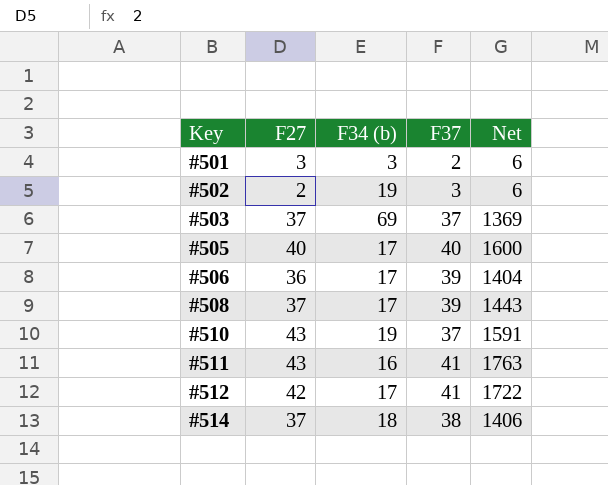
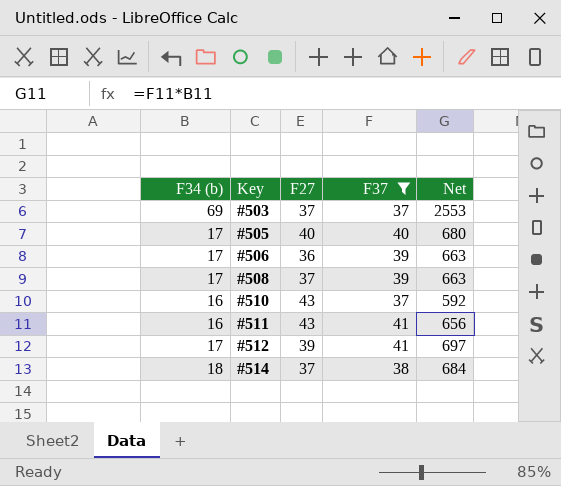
filter: none -> F37 >= 37
column F34 (b) | position: 3 -> 1
column Net | formula: [F27] * [F37] -> [F34 (b)] * [F37]
#510 | F34 (b): 19 -> 16
#512 | F27: 42 -> 39

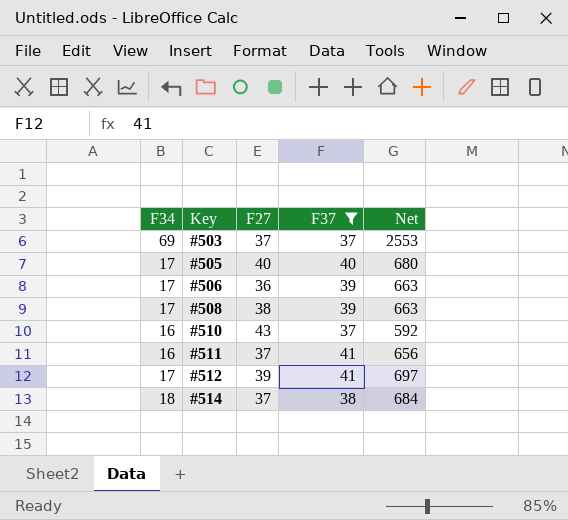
column name: F34 (b) -> F34
#508 | F27: 37 -> 38
#511 | F27: 43 -> 37

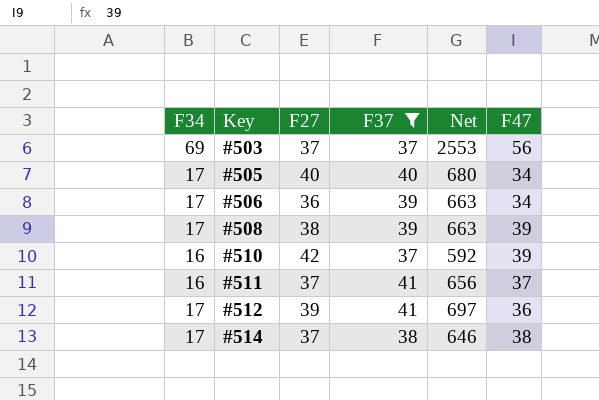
column F47 | position: none -> 6
#510 | F27: 43 -> 42
#514 | F34: 18 -> 17
#514 | Net: 684 -> 646

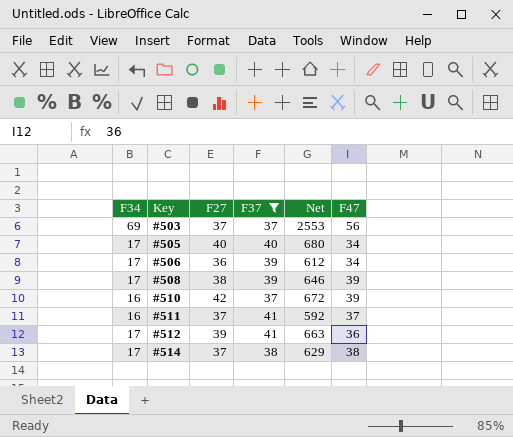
column Net | formula: [F34] * [F37] -> [F34] * [F27]

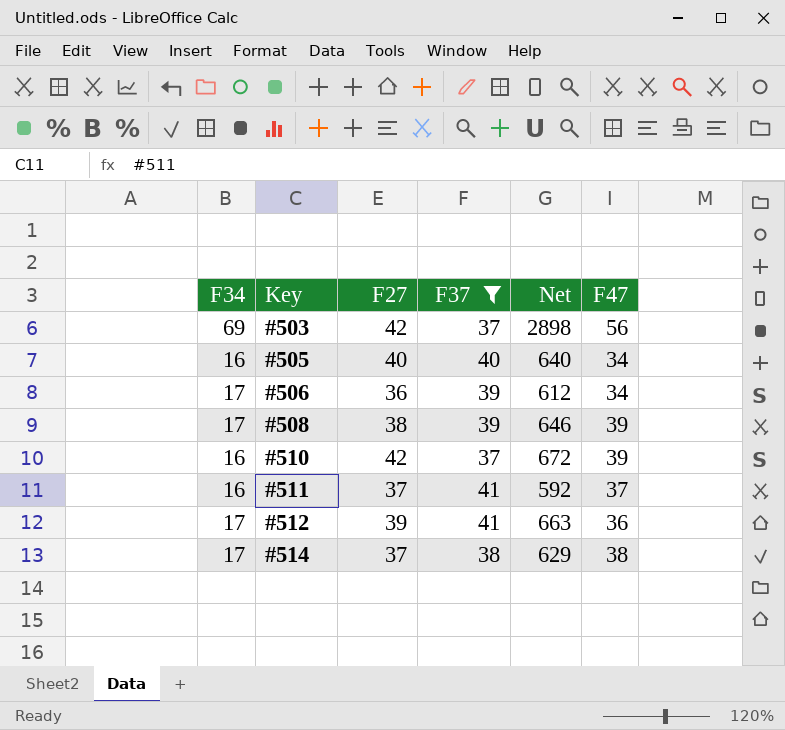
#503 | F27: 37 -> 42
#503 | Net: 2553 -> 2898
#505 | F34: 17 -> 16
#505 | Net: 680 -> 640

